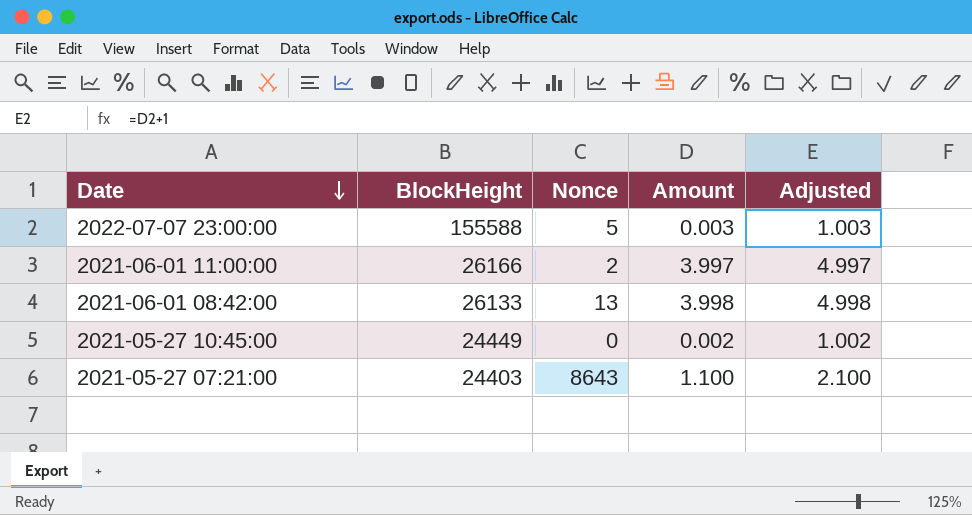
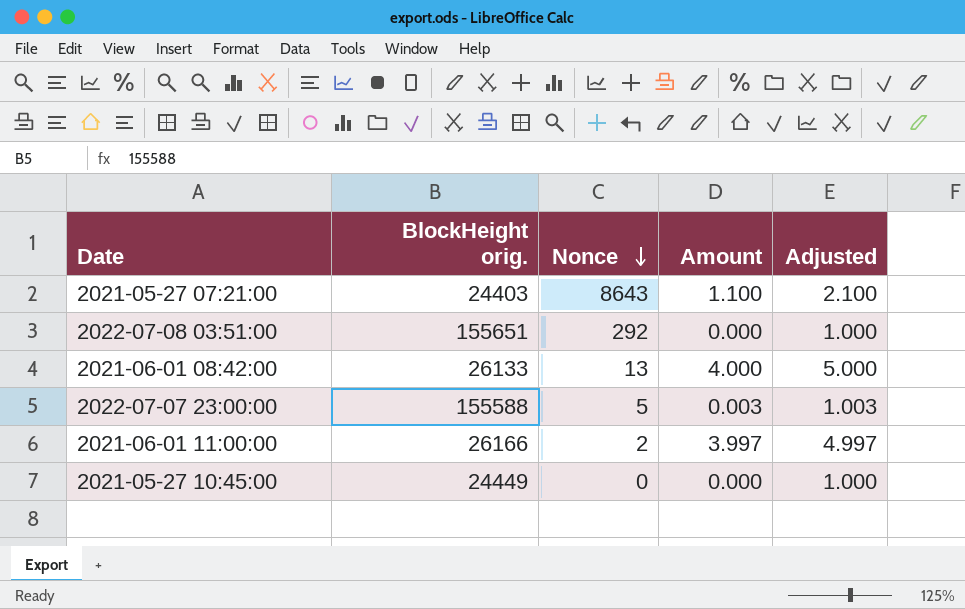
row order: Date descending -> Nonce descending
column name: BlockHeight -> BlockHeight orig.
row 2022-07-08 03:51:00: none -> 155651 | 292 | 0.000 | 1.000
2021-06-01 08:42:00 | Amount: 3.998 -> 4.000
2021-06-01 08:42:00 | Adjusted: 4.998 -> 5.000
2021-05-27 10:45:00 | Amount: 0.002 -> 0.000
2021-05-27 10:45:00 | Adjusted: 1.002 -> 1.000

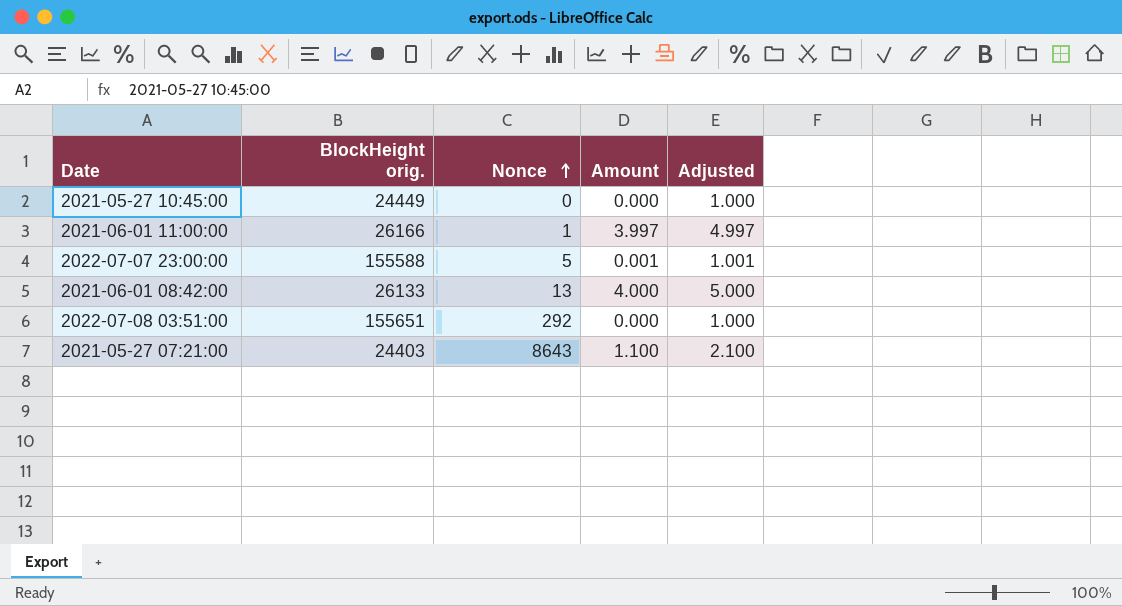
row order: Nonce descending -> Nonce ascending
2021-06-01 11:00:00 | Nonce: 2 -> 1
2022-07-07 23:00:00 | Amount: 0.003 -> 0.001
2022-07-07 23:00:00 | Adjusted: 1.003 -> 1.001

